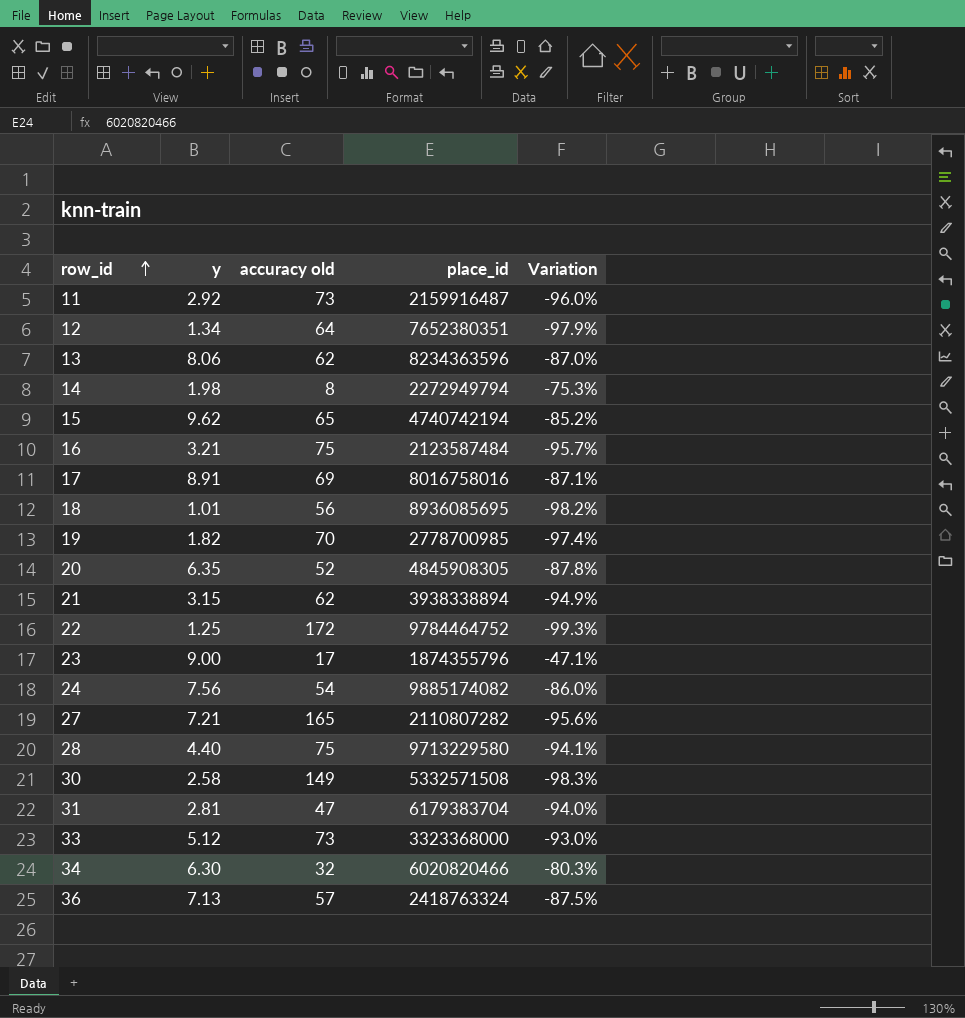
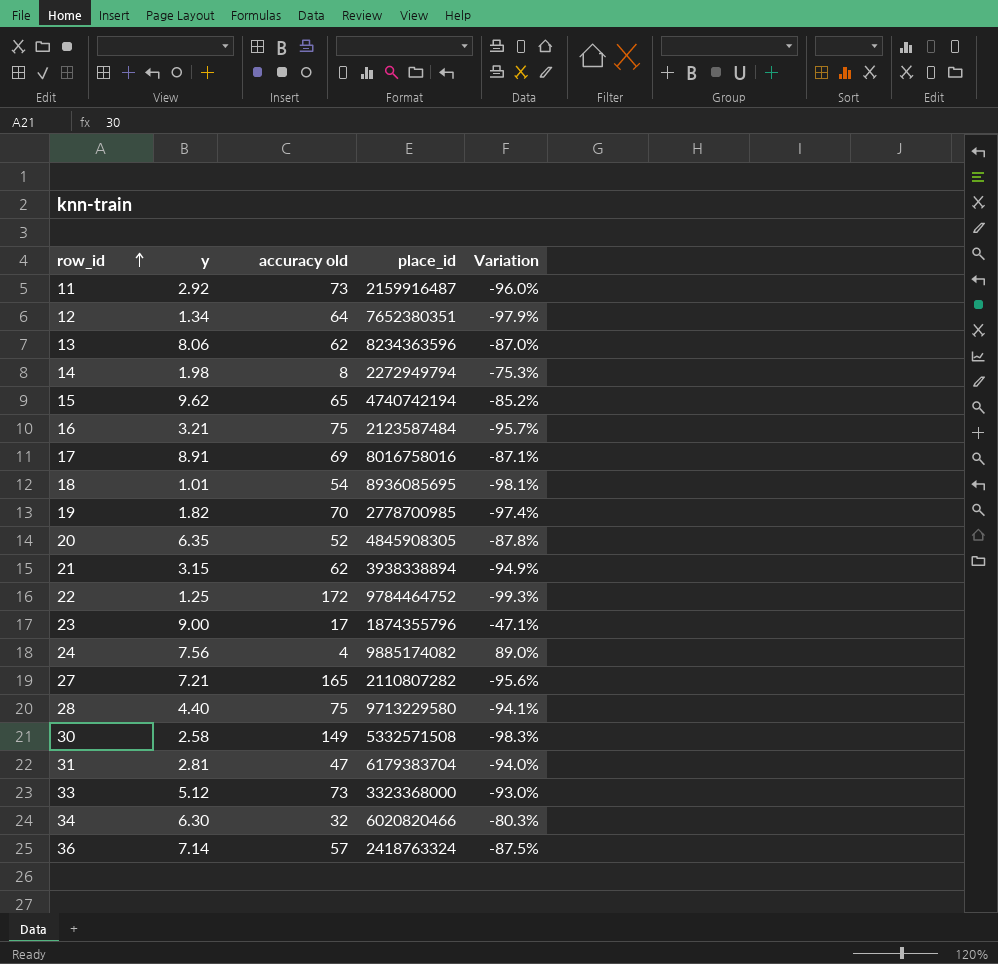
18 | accuracy old: 56 -> 54
18 | Variation: -98.2% -> -98.1%
24 | accuracy old: 54 -> 4
24 | Variation: -86.0% -> 89.0%
36 | y: 7.13 -> 7.14

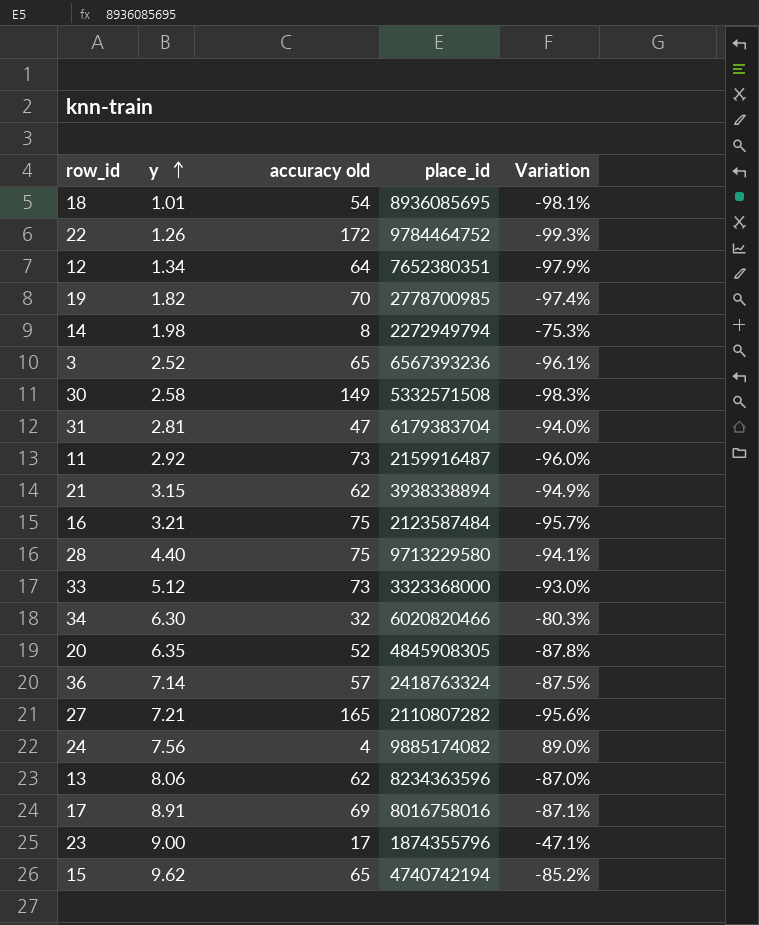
row order: row_id ascending -> y ascending
22 | y: 1.25 -> 1.26
row 3: none -> 2.52 | 65 | 6567393236 | -96.1%

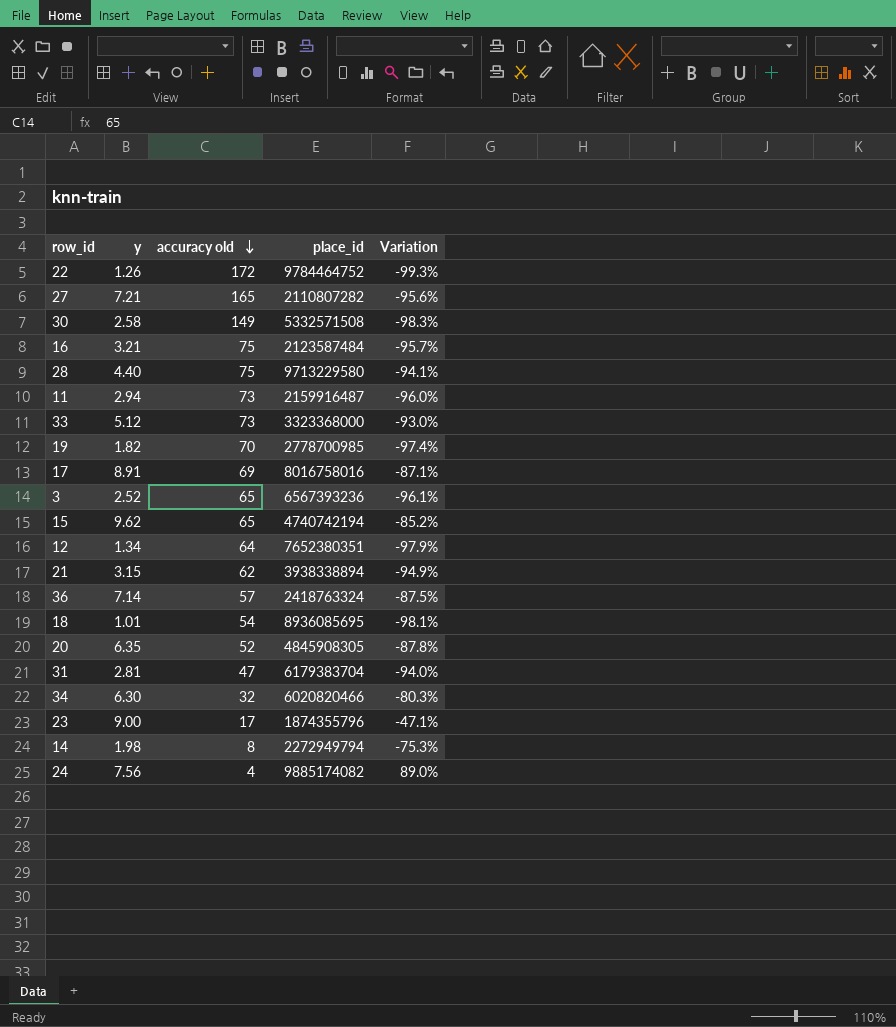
row order: y ascending -> accuracy old descending
row 13: 8.06 | 62 | 8234363596 | -87.0% -> none
11 | y: 2.92 -> 2.94

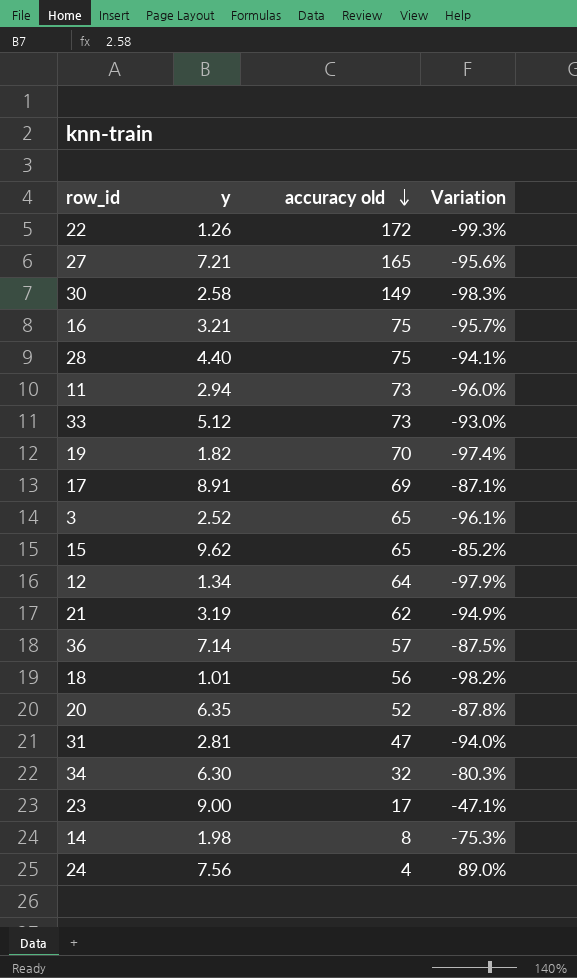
column place_id | position: 4 -> none
21 | y: 3.15 -> 3.19
18 | accuracy old: 54 -> 56
18 | Variation: -98.1% -> -98.2%

